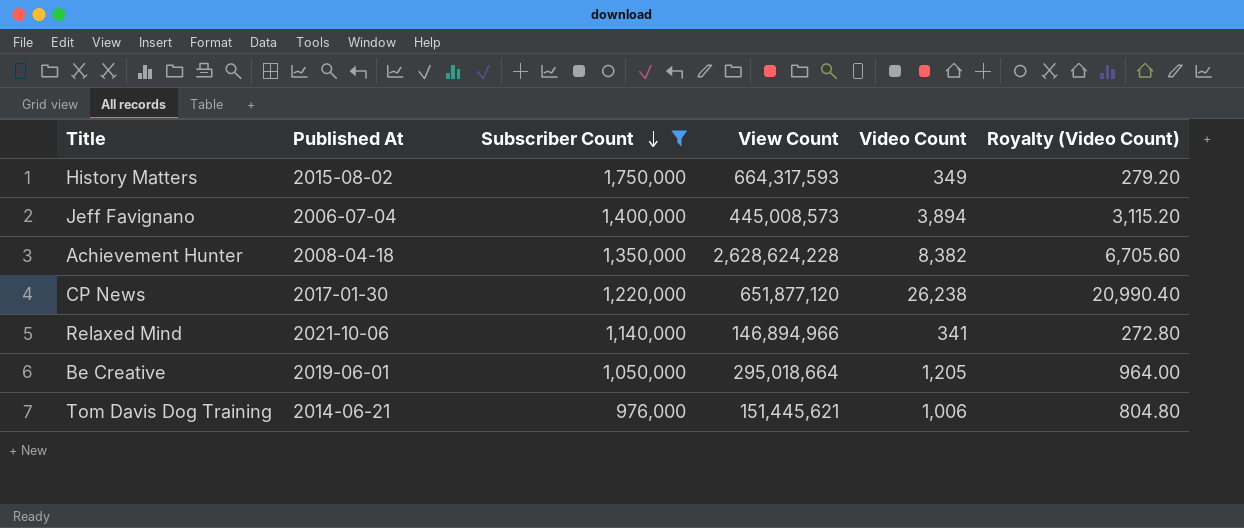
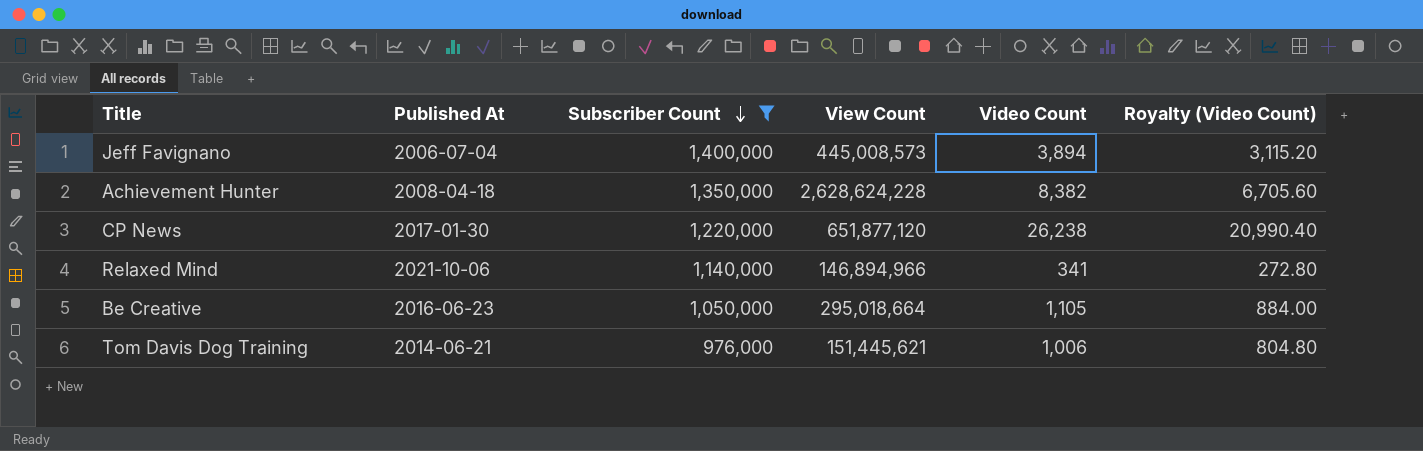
row History Matters: 2015-08-02 | 1,750,000 | 664,317,593 | 349 | 279.20 -> none
Be Creative | Published At: 2019-06-01 -> 2016-06-23
Be Creative | Video Count: 1,205 -> 1,105
Be Creative | Royalty (Video Count): 964.00 -> 884.00

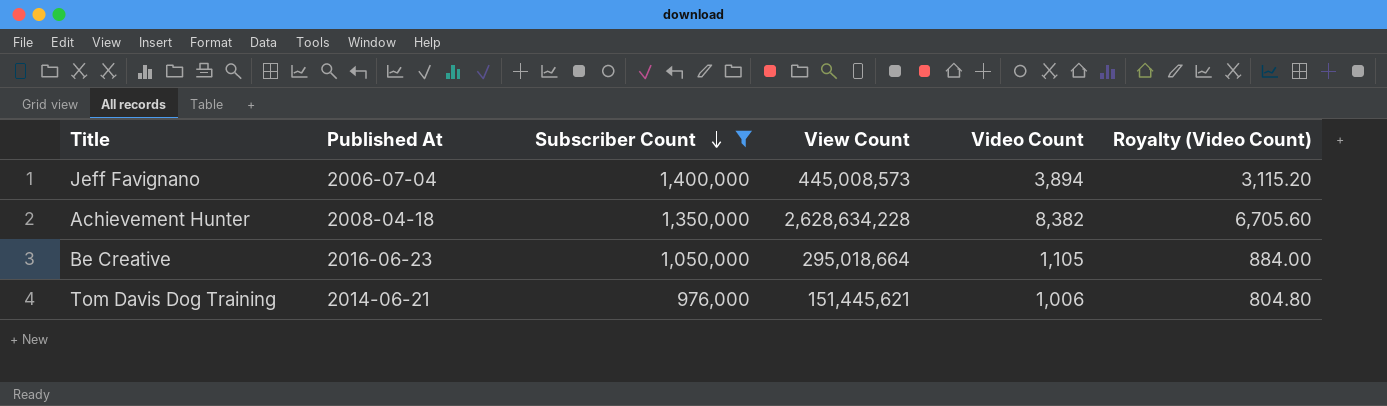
row CP News: 2017-01-30 | 1,220,000 | 651,877,120 | 26,238 | 20,990.40 -> none
row Relaxed Mind: 2021-10-06 | 1,140,000 | 146,894,966 | 341 | 272.80 -> none
Achievement Hunter | View Count: 2,628,624,228 -> 2,628,634,228

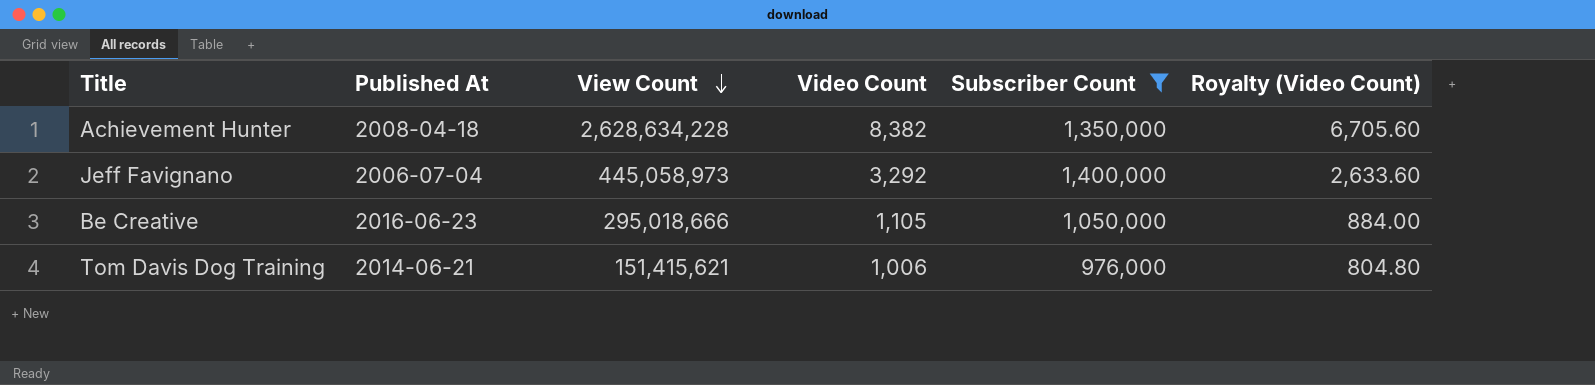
row order: Subscriber Count descending -> View Count descending
column Subscriber Count | position: 3 -> 5
Jeff Favignano | View Count: 445,008,573 -> 445,058,973
Jeff Favignano | Video Count: 3,894 -> 3,292
Jeff Favignano | Royalty (Video Count): 3,115.20 -> 2,633.60
Be Creative | View Count: 295,018,664 -> 295,018,666
Tom Davis Dog Training | View Count: 151,445,621 -> 151,415,621

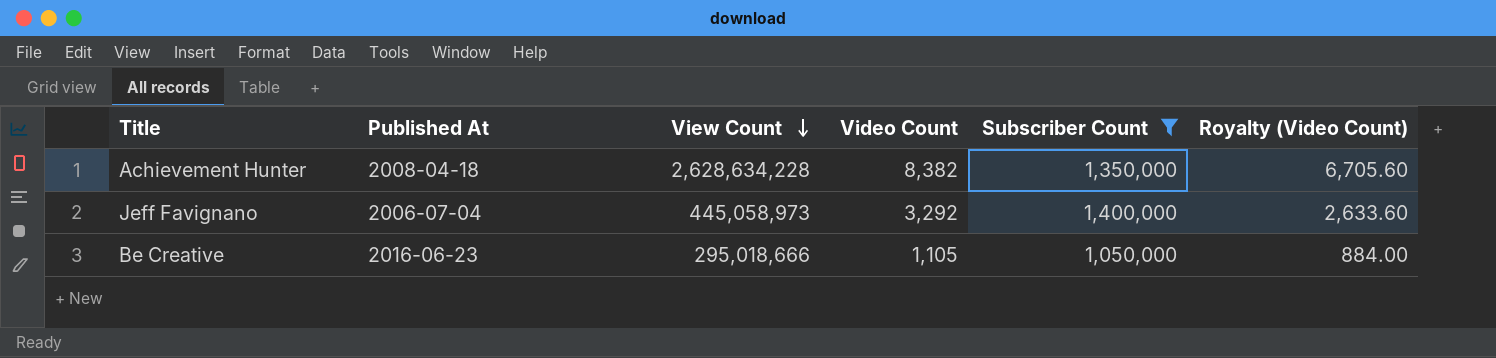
row Tom Davis Dog Training: 2014-06-21 | 151,415,621 | 1,006 | 976,000 | 804.80 -> none

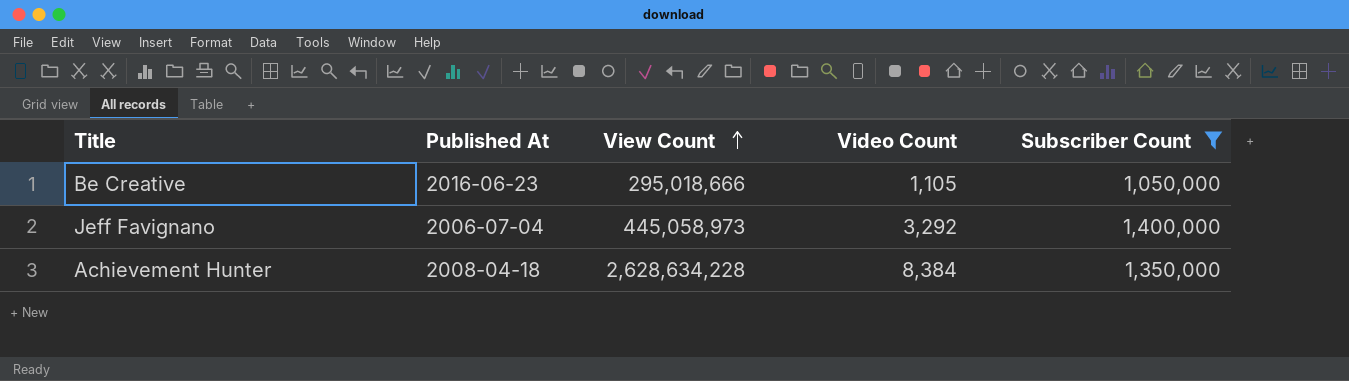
row order: View Count descending -> View Count ascending
column Royalty (Video Count) | formula: [Video Count] * 0.8 -> none
Achievement Hunter | Video Count: 8,382 -> 8,384

